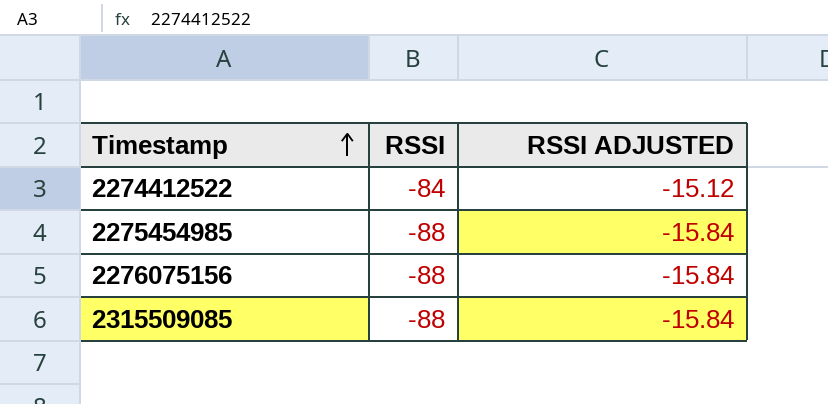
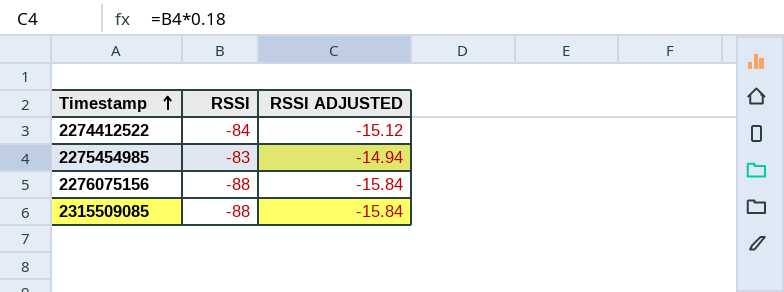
2275454985 | RSSI: -88 -> -83
2275454985 | RSSI ADJUSTED: -15.84 -> -14.94

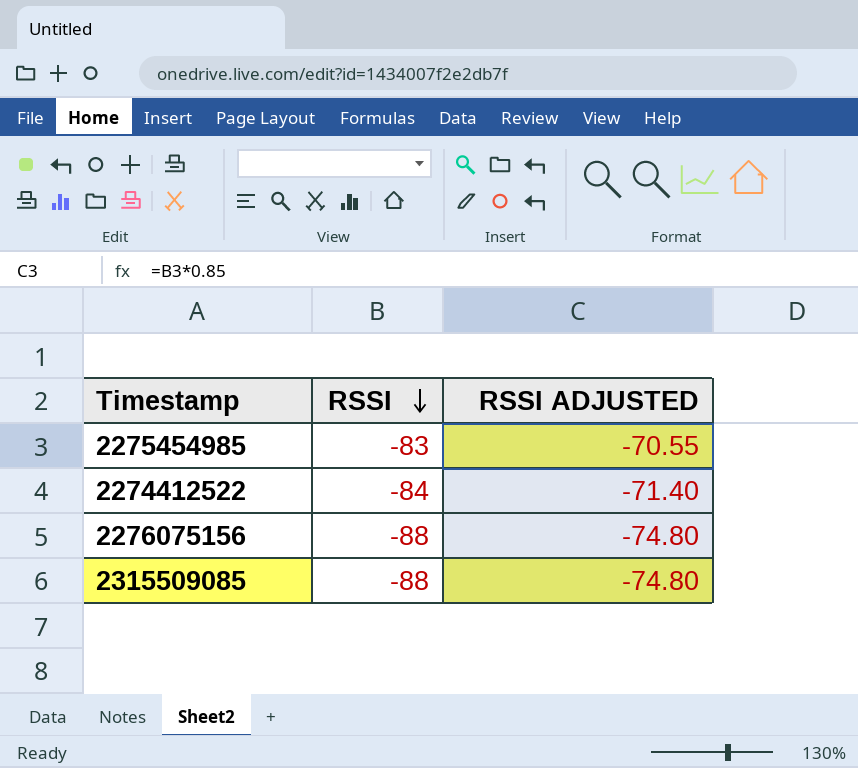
row order: Timestamp ascending -> RSSI descending
column RSSI ADJUSTED | formula: [RSSI] * 0.18 -> [RSSI] * 0.85

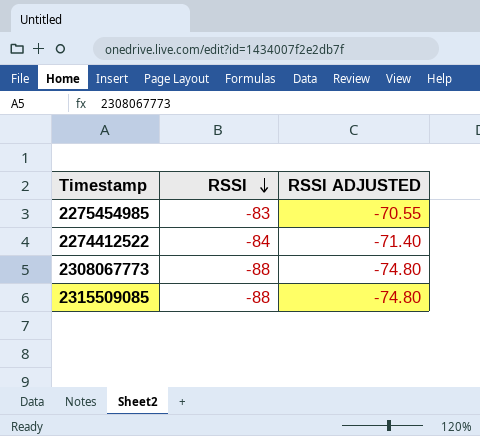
row 2276075156: -88 | -74.80 -> none
row 2308067773: none -> -88 | -74.80

